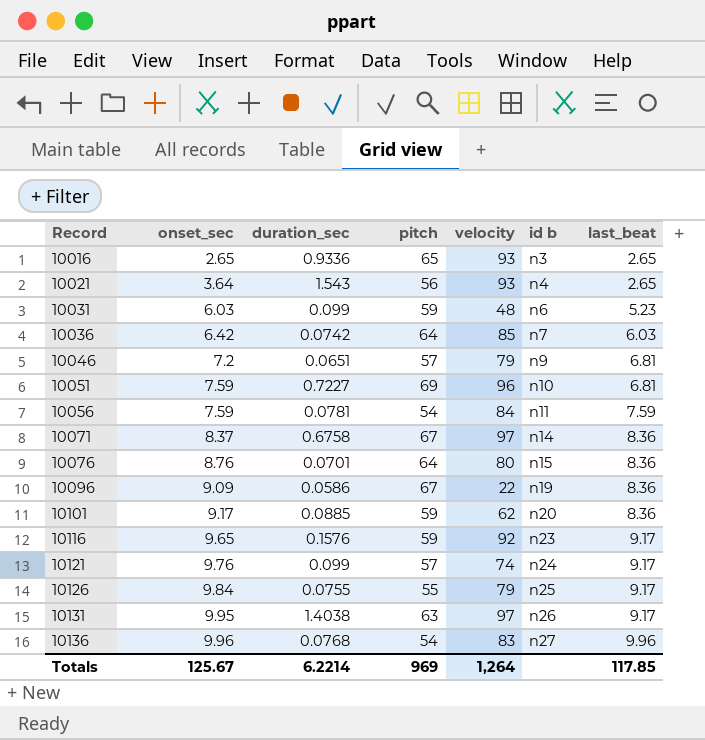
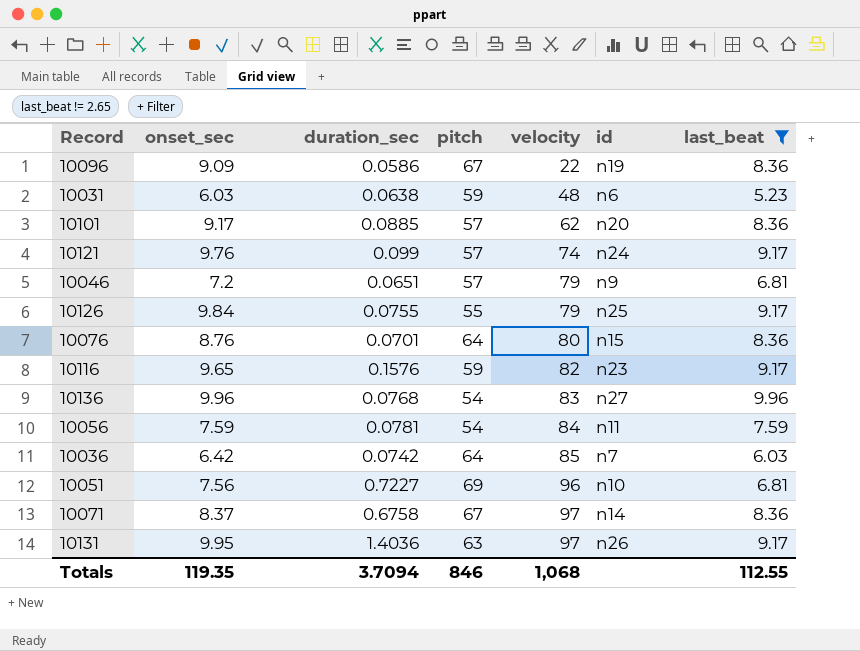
filter: none -> last_beat != 2.65
row order: Record ascending -> velocity ascending
column name: id b -> id
10031 | duration_sec: 0.099 -> 0.0638
10101 | pitch: 59 -> 57
10116 | velocity: 92 -> 82
10051 | onset_sec: 7.59 -> 7.56
10131 | duration_sec: 1.4038 -> 1.4036
Totals | onset_sec: 125.67 -> 119.35
Totals | duration_sec: 6.2214 -> 3.7094
Totals | pitch: 969 -> 846
Totals | velocity: 1,264 -> 1,068
Totals | last_beat: 117.85 -> 112.55

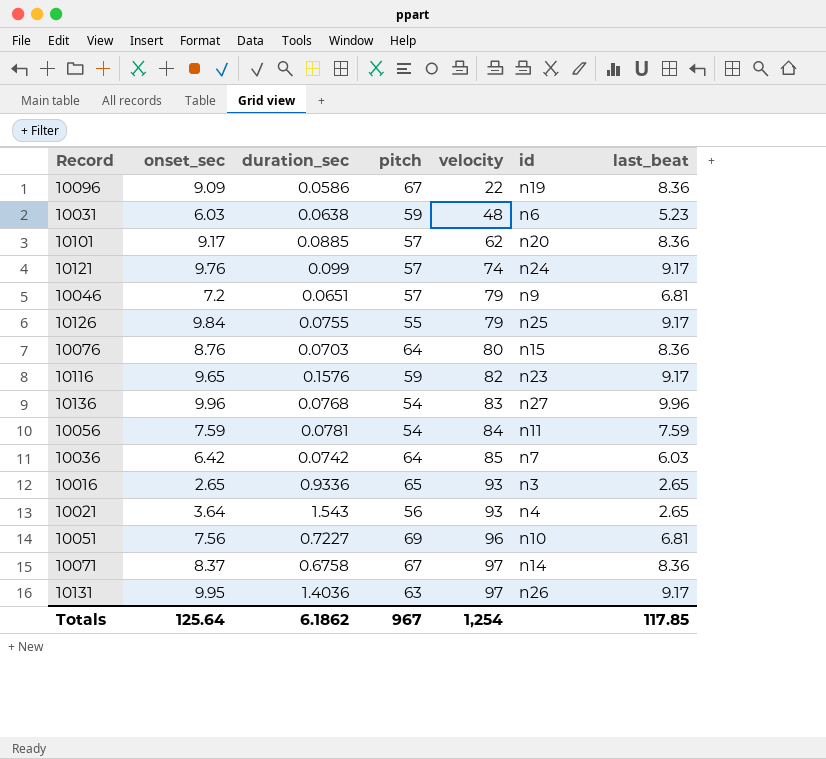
filter: last_beat != 2.65 -> none
10076 | duration_sec: 0.0701 -> 0.0703
Totals | onset_sec: 119.35 -> 125.64
Totals | duration_sec: 3.7094 -> 6.1862
Totals | pitch: 846 -> 967
Totals | velocity: 1,068 -> 1,254
Totals | last_beat: 112.55 -> 117.85

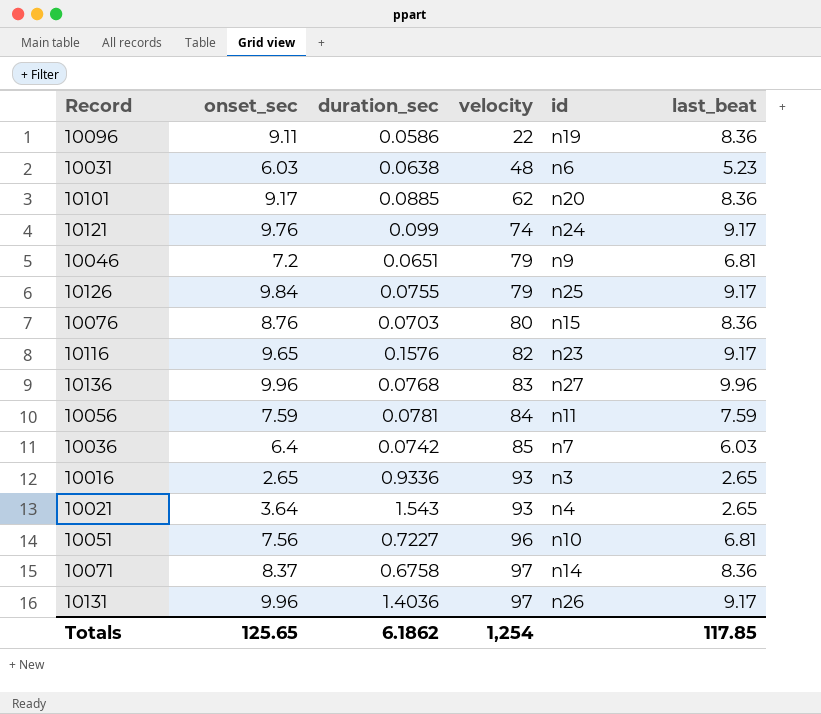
column pitch | position: 4 -> none
10096 | onset_sec: 9.09 -> 9.11
10036 | onset_sec: 6.42 -> 6.4
10131 | onset_sec: 9.95 -> 9.96
Totals | onset_sec: 125.64 -> 125.65

